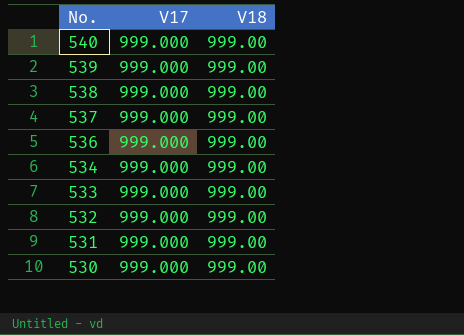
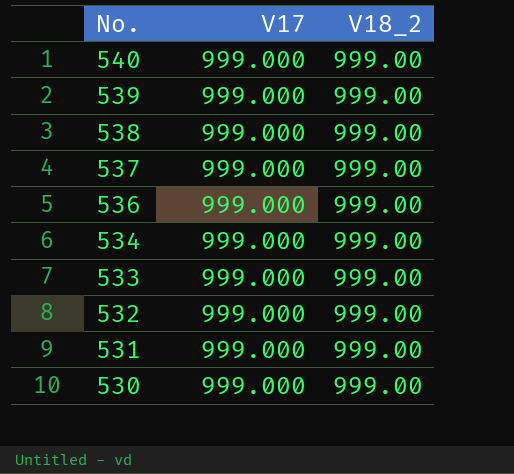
column name: V18 -> V18_2

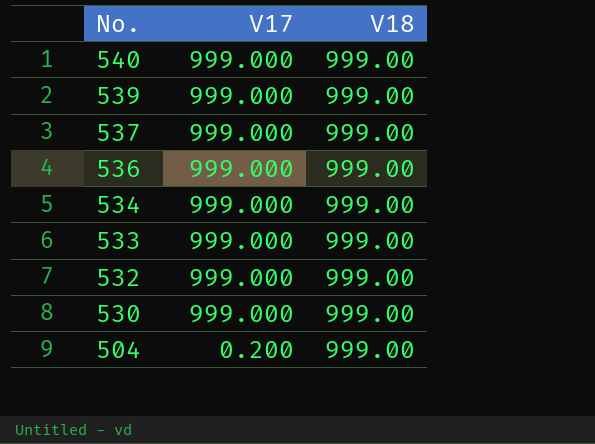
column name: V18_2 -> V18
row 538: 999.000 | 999.00 -> none
row 531: 999.000 | 999.00 -> none
row 504: none -> 0.200 | 999.00

